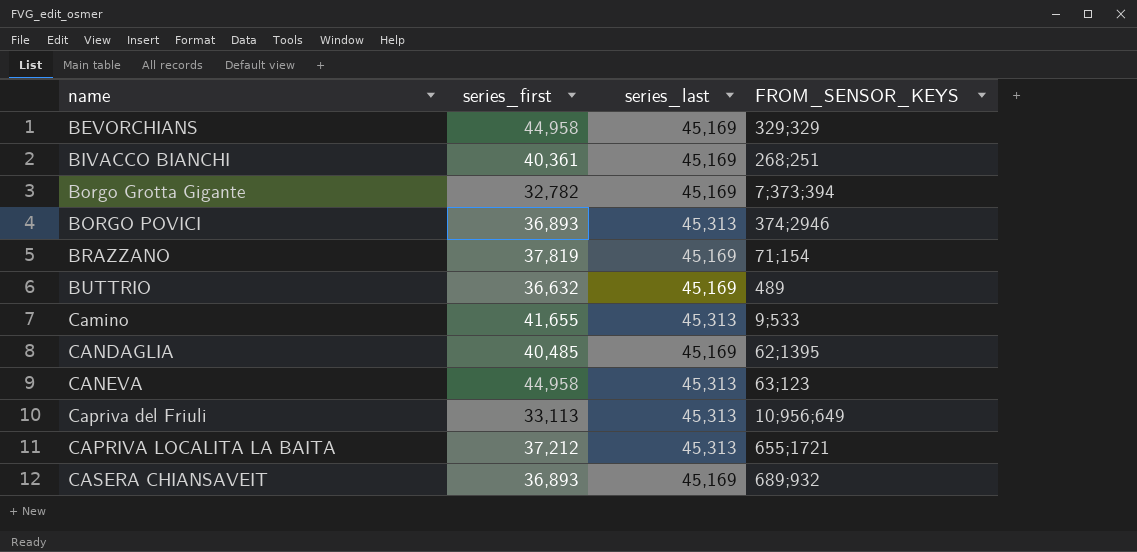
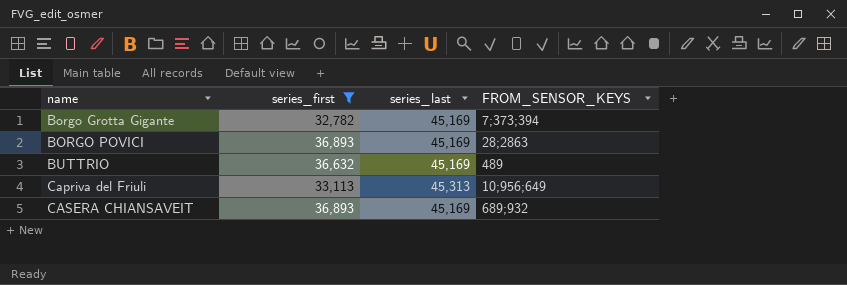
filter: none -> series_first <= 36,893
BORGO POVICI | series_last: 45,313 -> 45,169
BORGO POVICI | FROM_SENSOR_KEYS: 374;2946 -> 28;2863

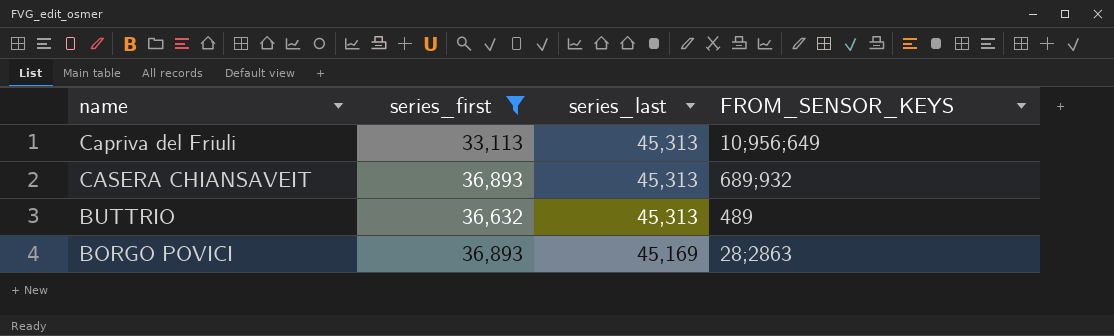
row order: name ascending -> series_last descending
row Borgo Grotta Gigante: 32,782 | 45,169 | 7;373;394 -> none
CASERA CHIANSAVEIT | series_last: 45,169 -> 45,313
BUTTRIO | series_last: 45,169 -> 45,313

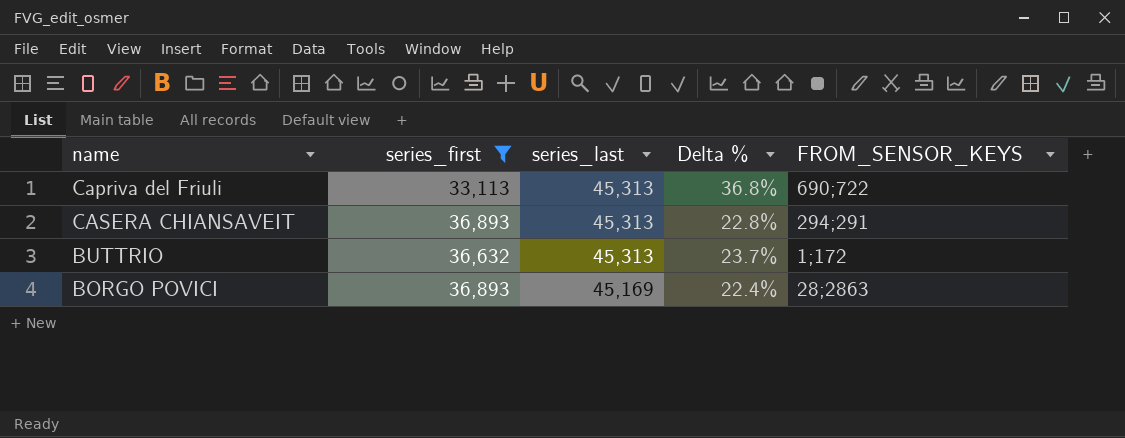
column Delta % | formula: none -> ([series_last] - [series_first]) / [series_first]
Capriva del Friuli | FROM_SENSOR_KEYS: 10;956;649 -> 690;722
CASERA CHIANSAVEIT | FROM_SENSOR_KEYS: 689;932 -> 294;291
BUTTRIO | FROM_SENSOR_KEYS: 489 -> 1;172

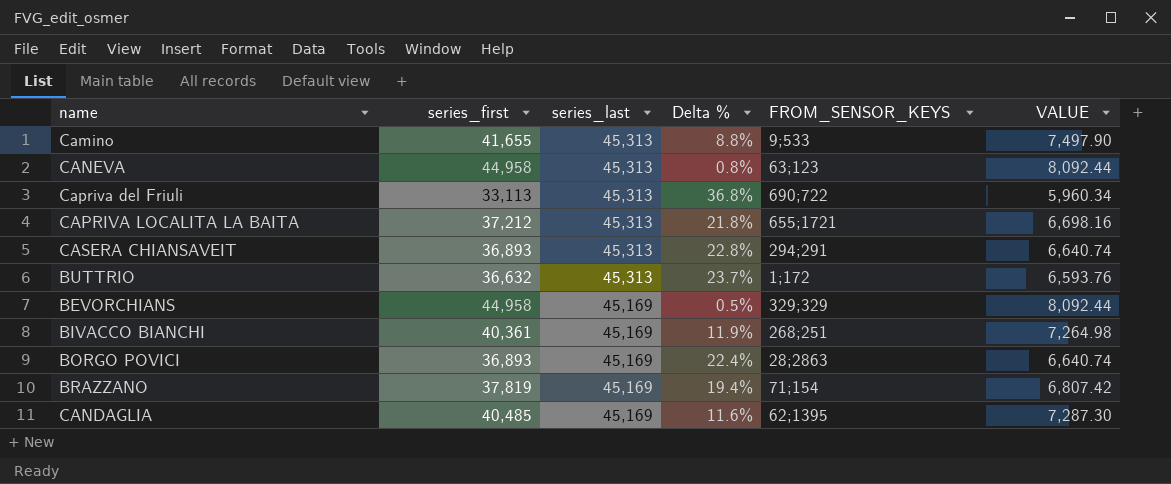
filter: series_first <= 36,893 -> none
column VALUE | formula: none -> [series_first] * 0.18

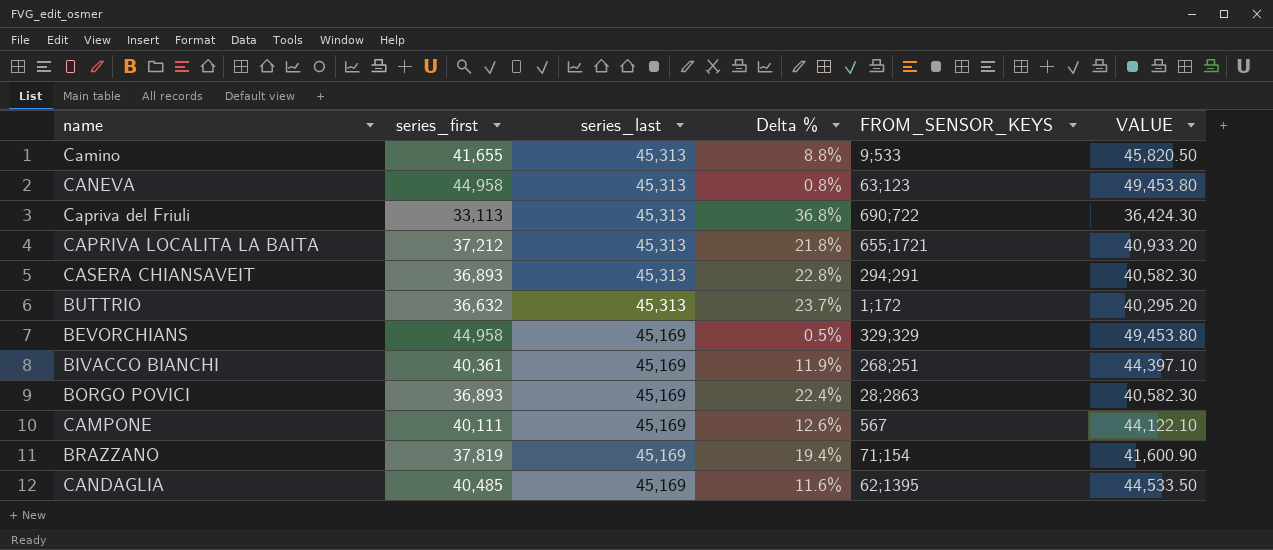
column VALUE | formula: [series_first] * 0.18 -> [series_first] * 1.1
row CAMPONE: none -> 40,111 | 45,169 | 12.6% | 567 | 44,122.10

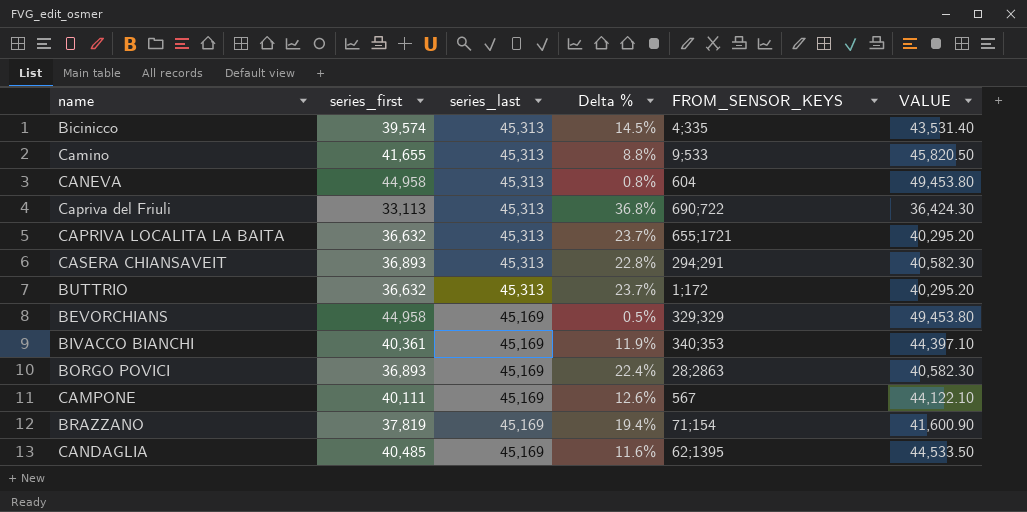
row Bicinicco: none -> 39,574 | 45,313 | 14.5% | 4;335 | 43,531.40
CANEVA | FROM_SENSOR_KEYS: 63;123 -> 604
CAPRIVA LOCALITA LA BAITA | series_first: 37,212 -> 36,632
CAPRIVA LOCALITA LA BAITA | Delta %: 21.8% -> 23.7%
CAPRIVA LOCALITA LA BAITA | VALUE: 40,933.20 -> 40,295.20
BIVACCO BIANCHI | FROM_SENSOR_KEYS: 268;251 -> 340;353

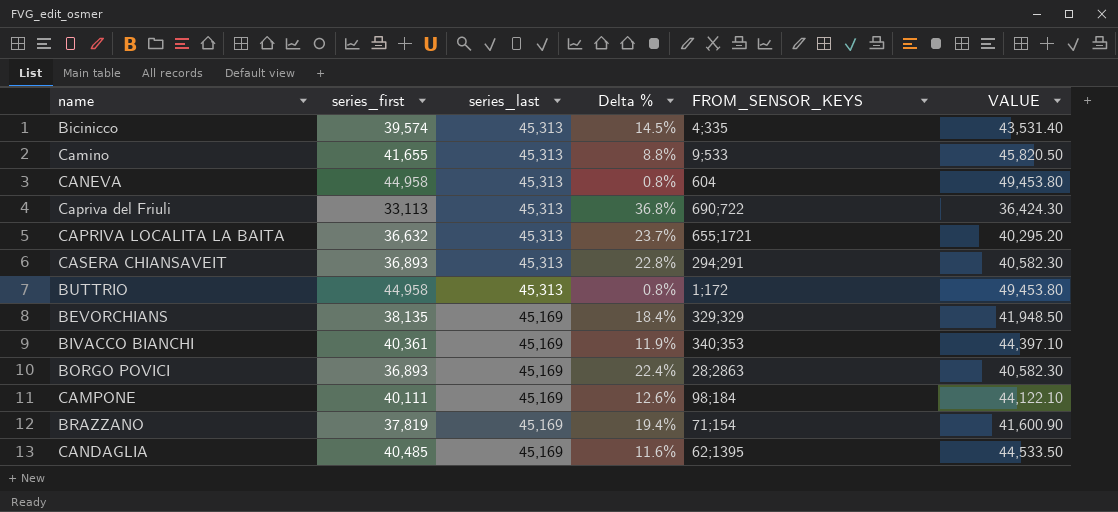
BUTTRIO | series_first: 36,632 -> 44,958
BUTTRIO | Delta %: 23.7% -> 0.8%
BUTTRIO | VALUE: 40,295.20 -> 49,453.80
BEVORCHIANS | series_first: 44,958 -> 38,135
BEVORCHIANS | Delta %: 0.5% -> 18.4%
BEVORCHIANS | VALUE: 49,453.80 -> 41,948.50
CAMPONE | FROM_SENSOR_KEYS: 567 -> 98;184

